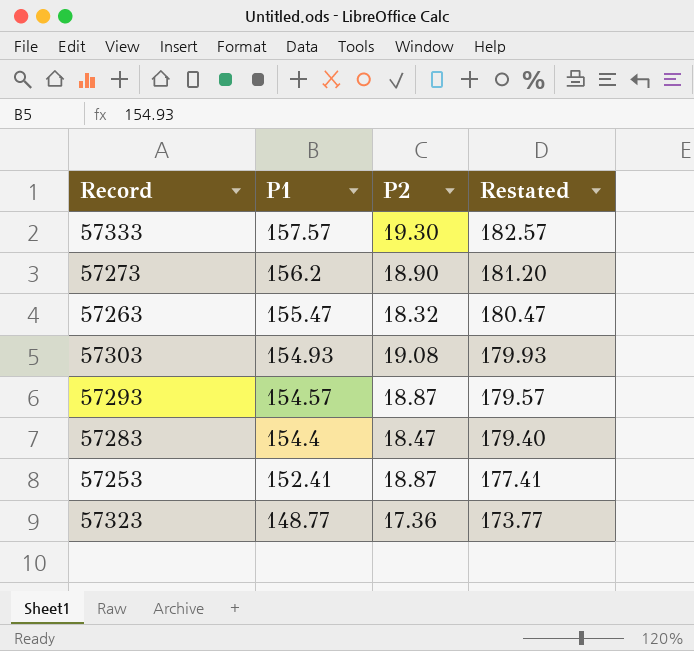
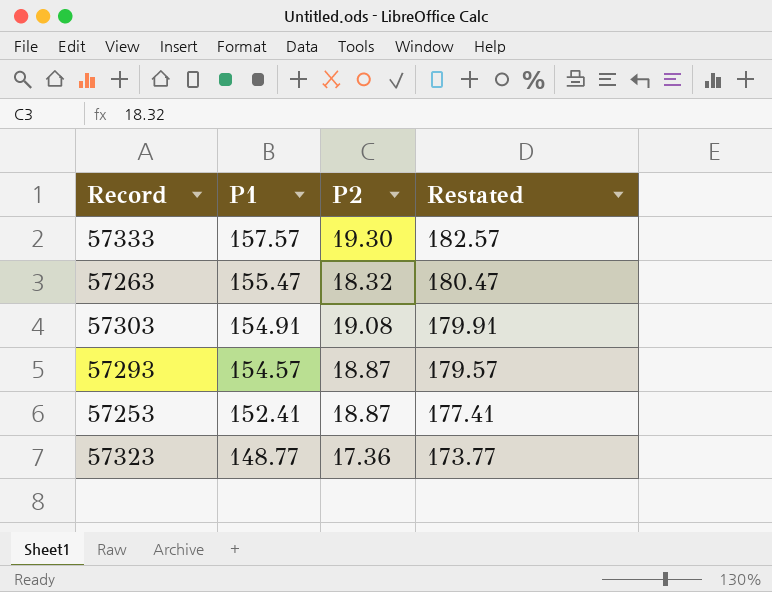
row 57273: 156.2 | 18.90 | 181.20 -> none
row 57283: 154.4 | 18.47 | 179.40 -> none
57303 | P1: 154.93 -> 154.91
57303 | Restated: 179.93 -> 179.91

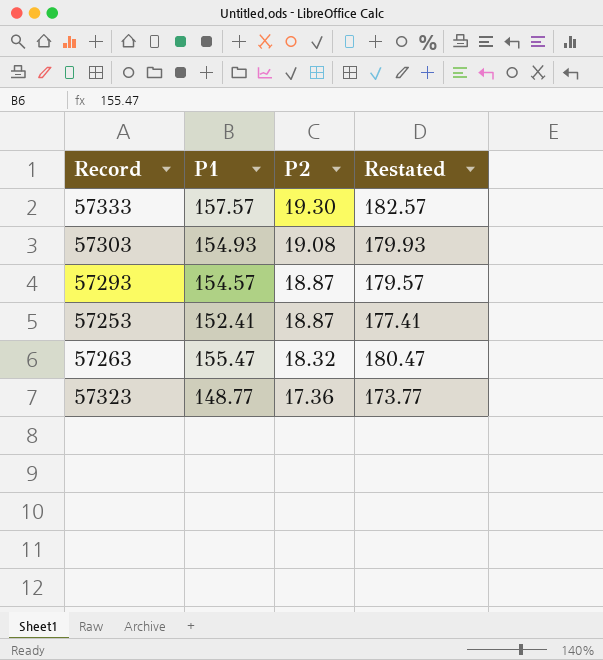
row order: P1 descending -> P2 descending
57303 | P1: 154.91 -> 154.93
57303 | Restated: 179.91 -> 179.93

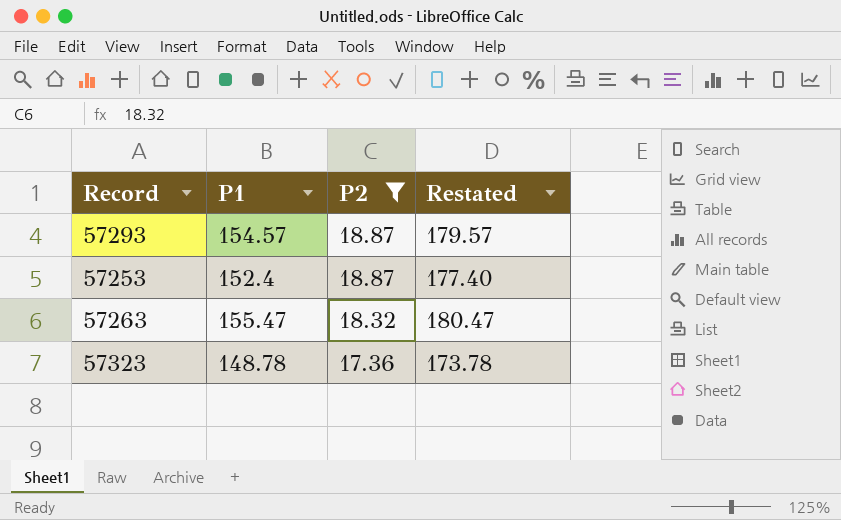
filter: none -> P2 <= 18.87
57253 | P1: 152.41 -> 152.4
57253 | Restated: 177.41 -> 177.40
57323 | P1: 148.77 -> 148.78
57323 | Restated: 173.77 -> 173.78

